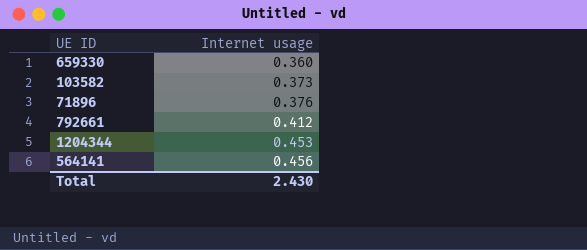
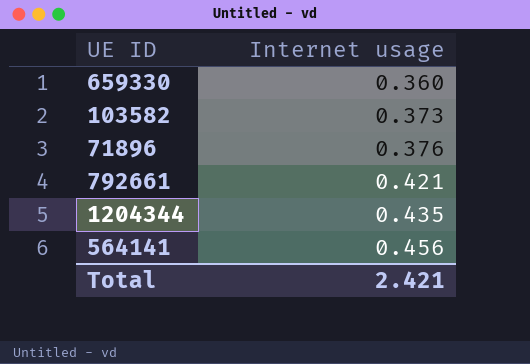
792661 | Internet usage: 0.412 -> 0.421
1204344 | Internet usage: 0.453 -> 0.435
Total | Internet usage: 2.430 -> 2.421

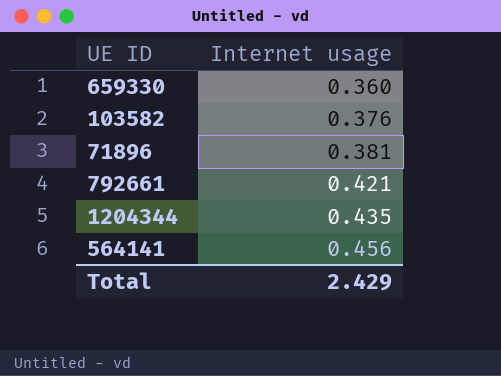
103582 | Internet usage: 0.373 -> 0.376
71896 | Internet usage: 0.376 -> 0.381
Total | Internet usage: 2.421 -> 2.429

